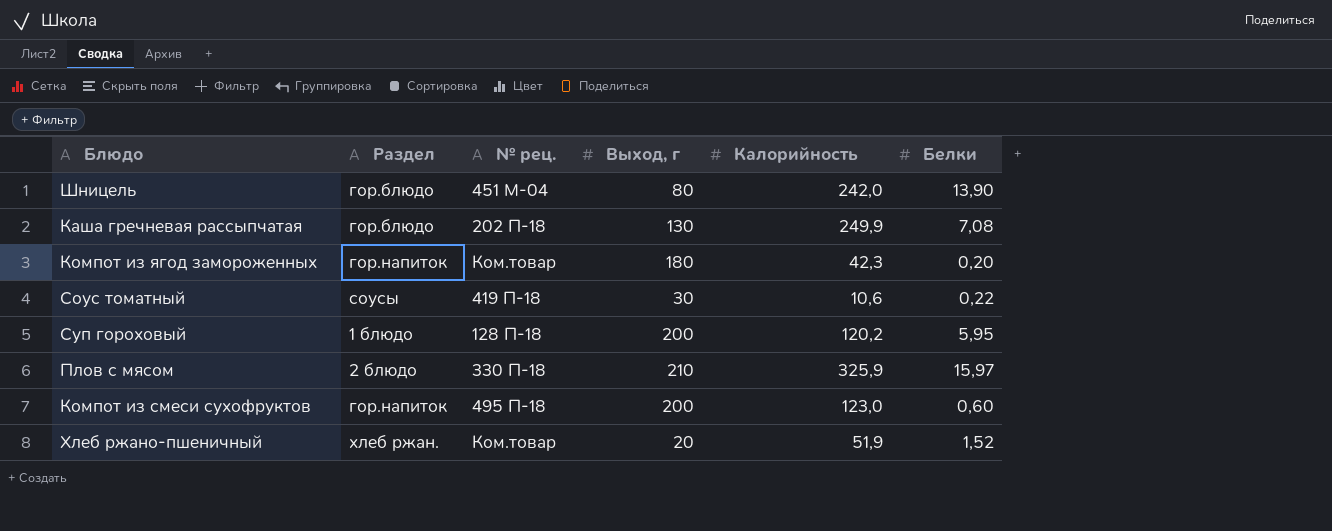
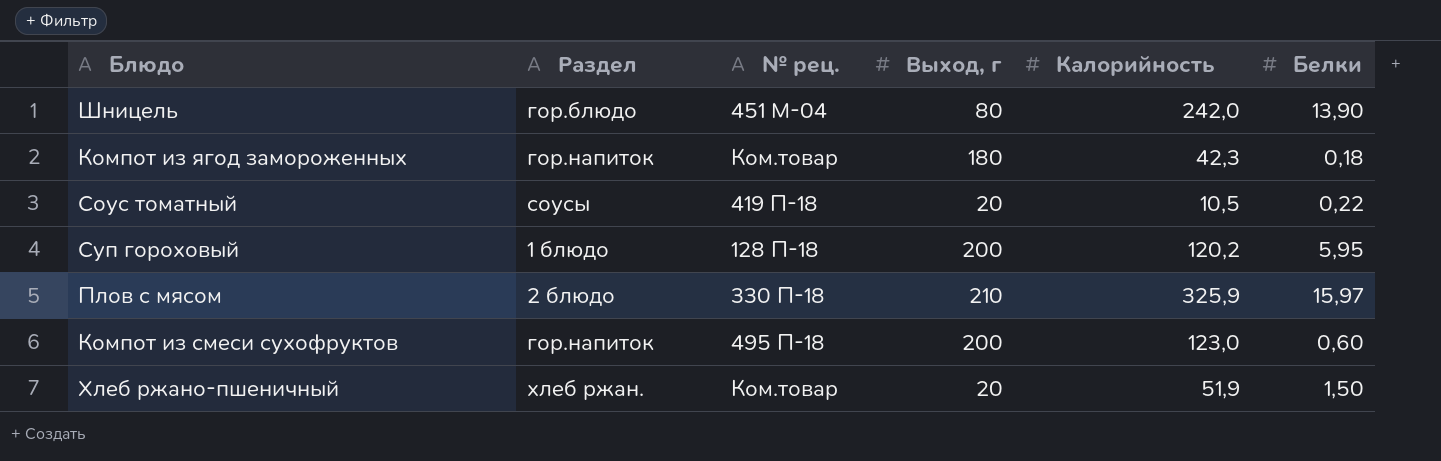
row Каша гречневая рассыпчатая: гор.блюдо | 202 П-18 | 130 | 249,9 | 7,08 -> none
Компот из ягод замороженных | Белки: 0,20 -> 0,18
Соус томатный | Выход, г: 30 -> 20
Соус томатный | Калорийность: 10,6 -> 10,5
Хлеб ржано-пшеничный | Белки: 1,52 -> 1,50

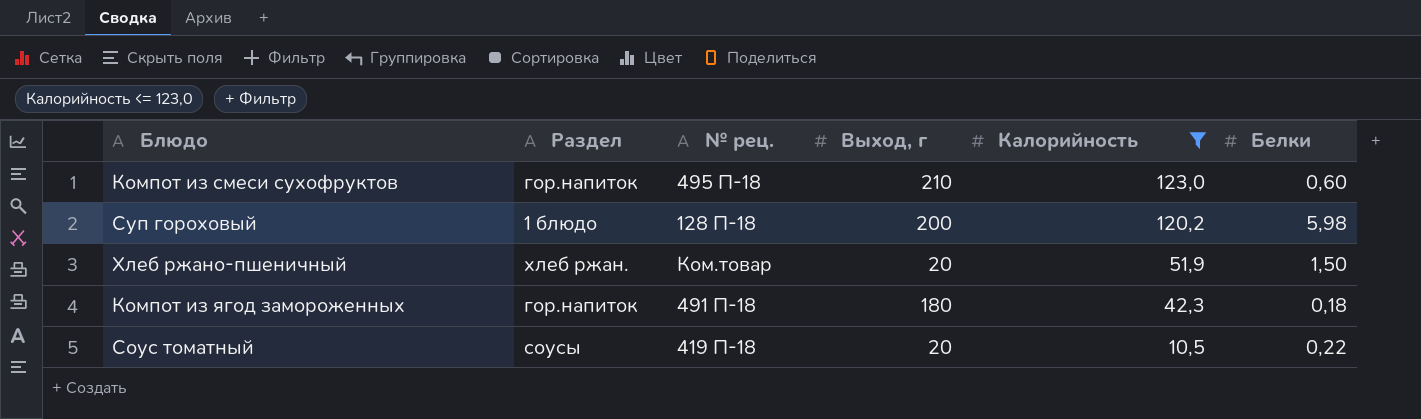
filter: none -> Калорийность <= 123,0
row order: none -> Калорийность descending
Компот из смеси сухофруктов | Выход, г: 200 -> 210
Суп гороховый | Белки: 5,95 -> 5,98
Компот из ягод замороженных | № рец.: Ком.товар -> 491 П-18

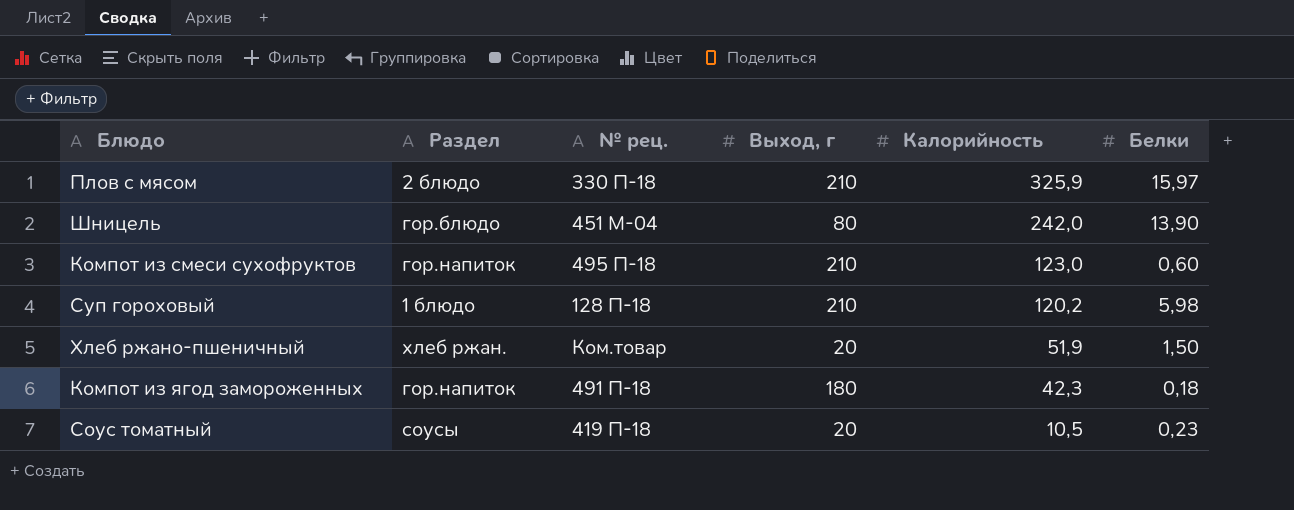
filter: Калорийность <= 123,0 -> none
Суп гороховый | Выход, г: 200 -> 210
Соус томатный | Белки: 0,22 -> 0,23

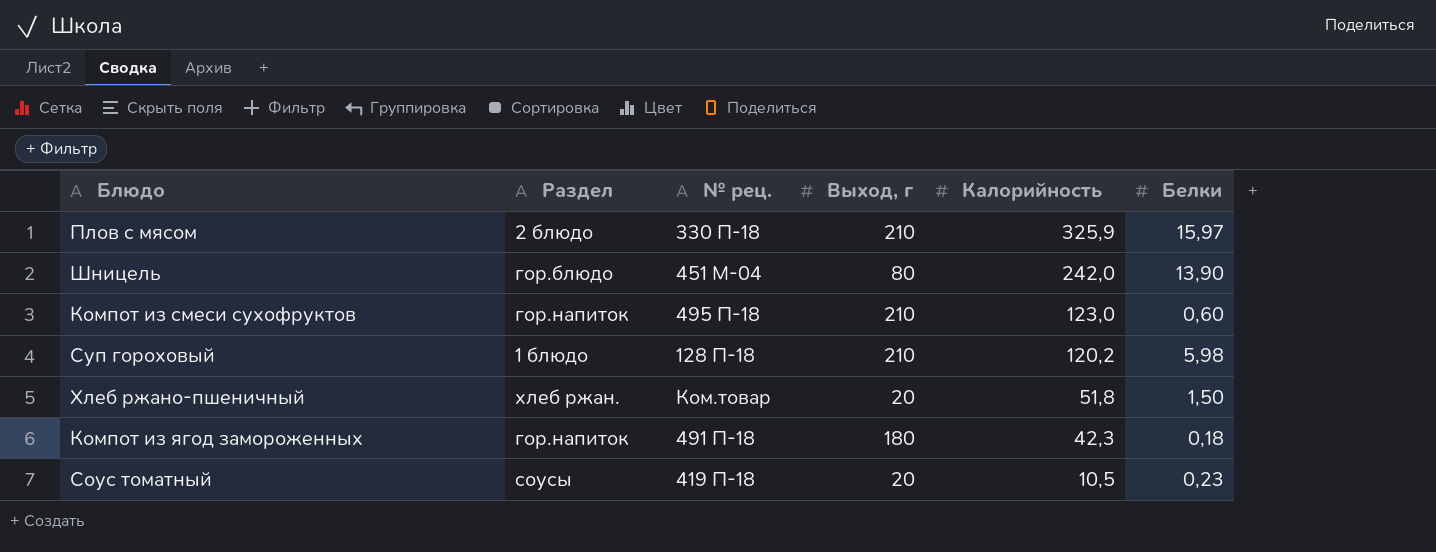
Хлеб ржано-пшеничный | Калорийность: 51,9 -> 51,8

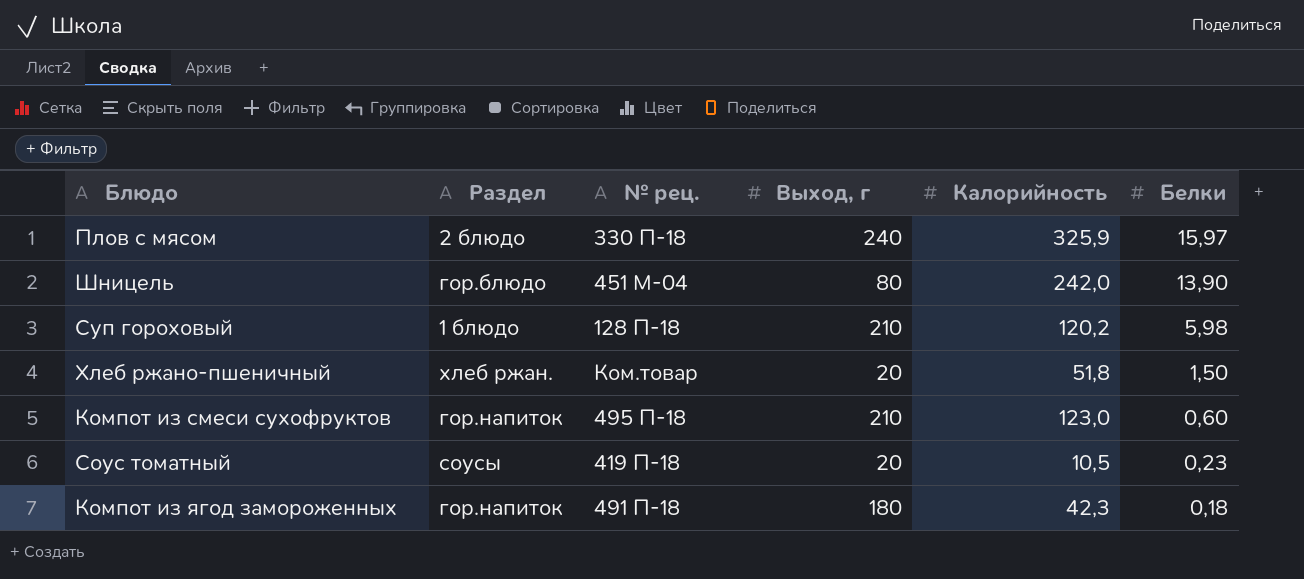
row order: Калорийность descending -> Белки descending
Плов с мясом | Выход, г: 210 -> 240

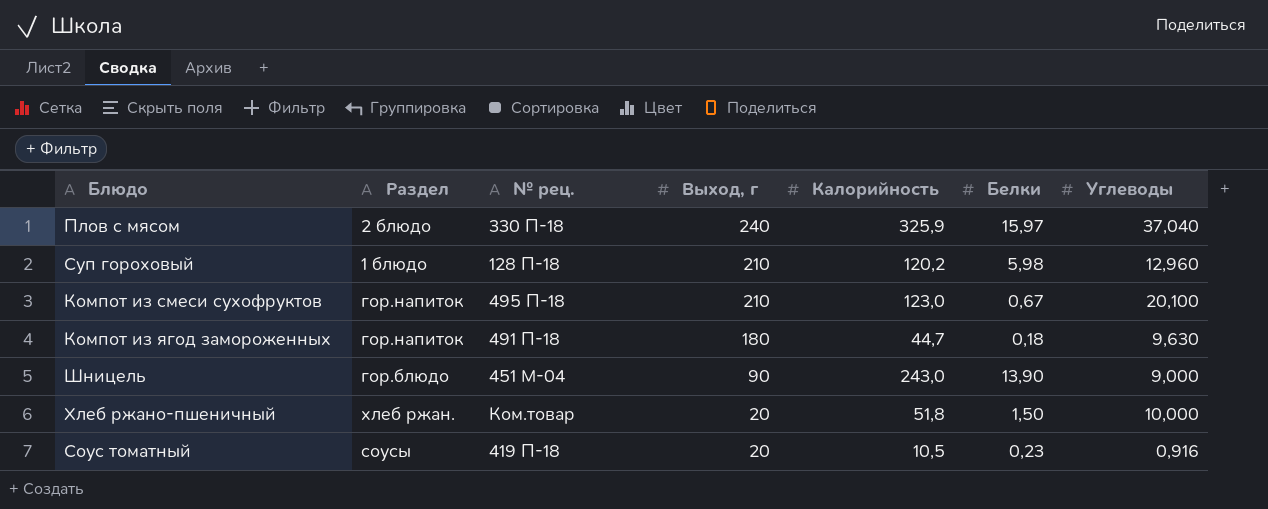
row order: Белки descending -> Выход, г descending
column Углеводы | position: none -> 7
Компот из смеси сухофруктов | Белки: 0,60 -> 0,67
Компот из ягод замороженных | Калорийность: 42,3 -> 44,7
Шницель | Выход, г: 80 -> 90
Шницель | Калорийность: 242,0 -> 243,0

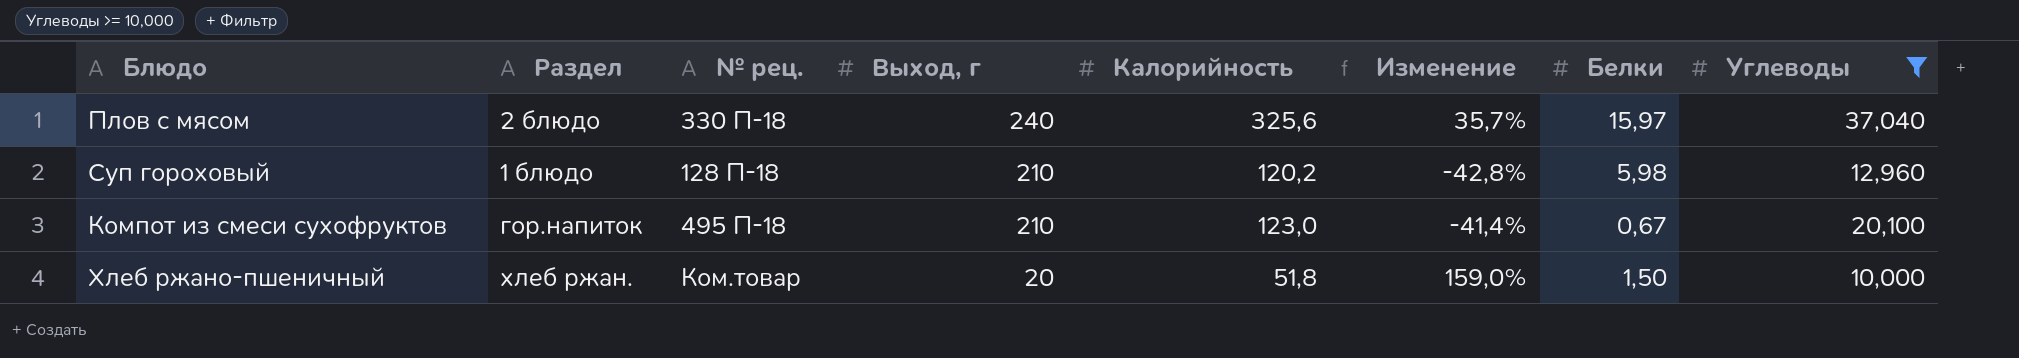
filter: none -> Углеводы >= 10,000
column Изменение | formula: none -> ([Калорийность] - [Выход, г]) / [Выход, г]
Плов с мясом | Калорийность: 325,9 -> 325,6

